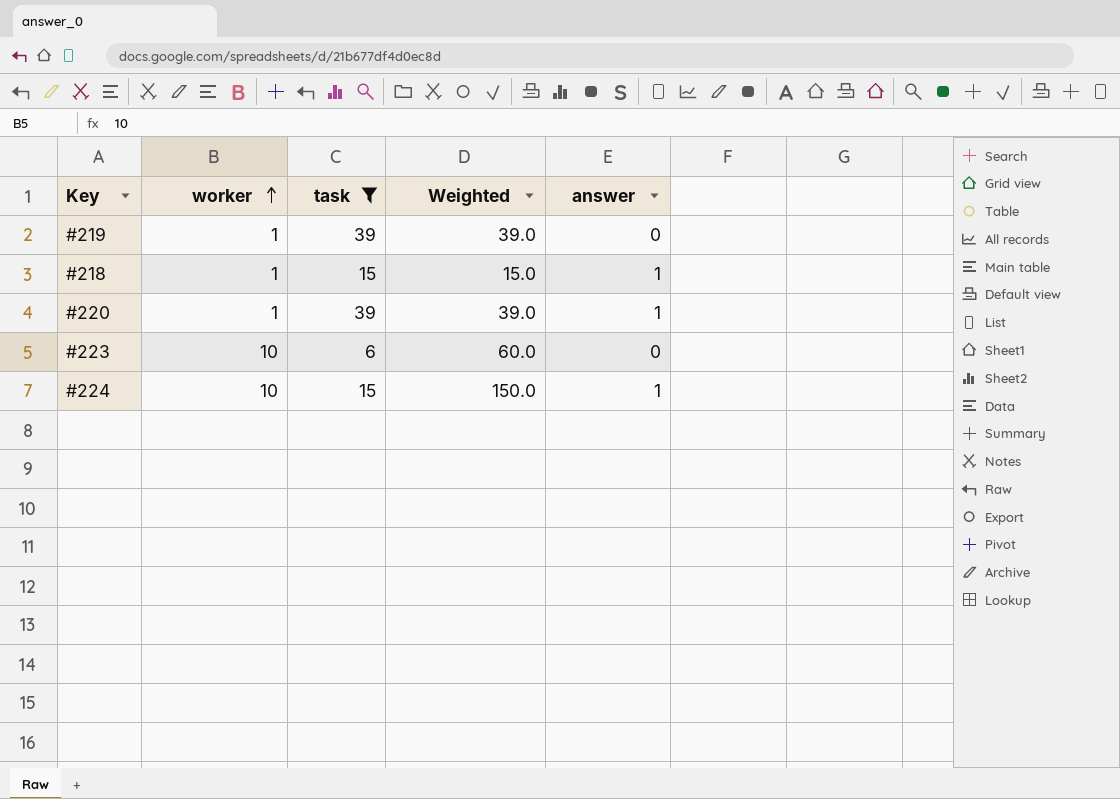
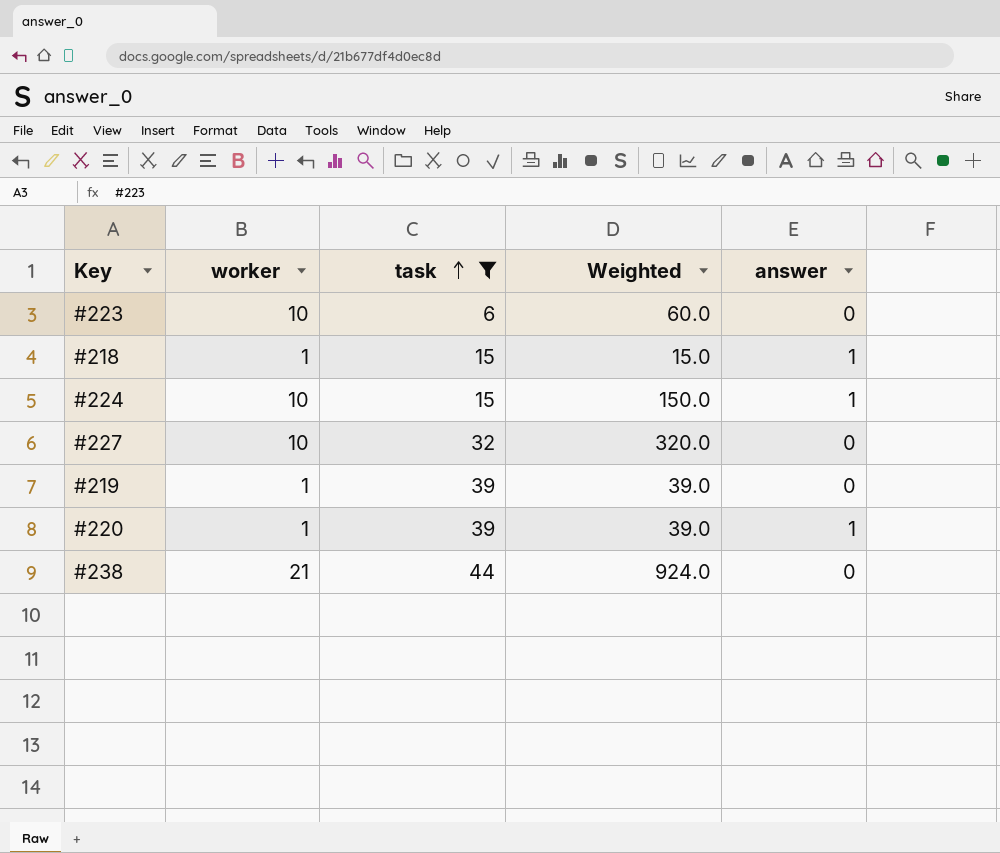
row order: worker ascending -> task ascending
row #227: none -> 10 | 32 | 320.0 | 0
row #238: none -> 21 | 44 | 924.0 | 0

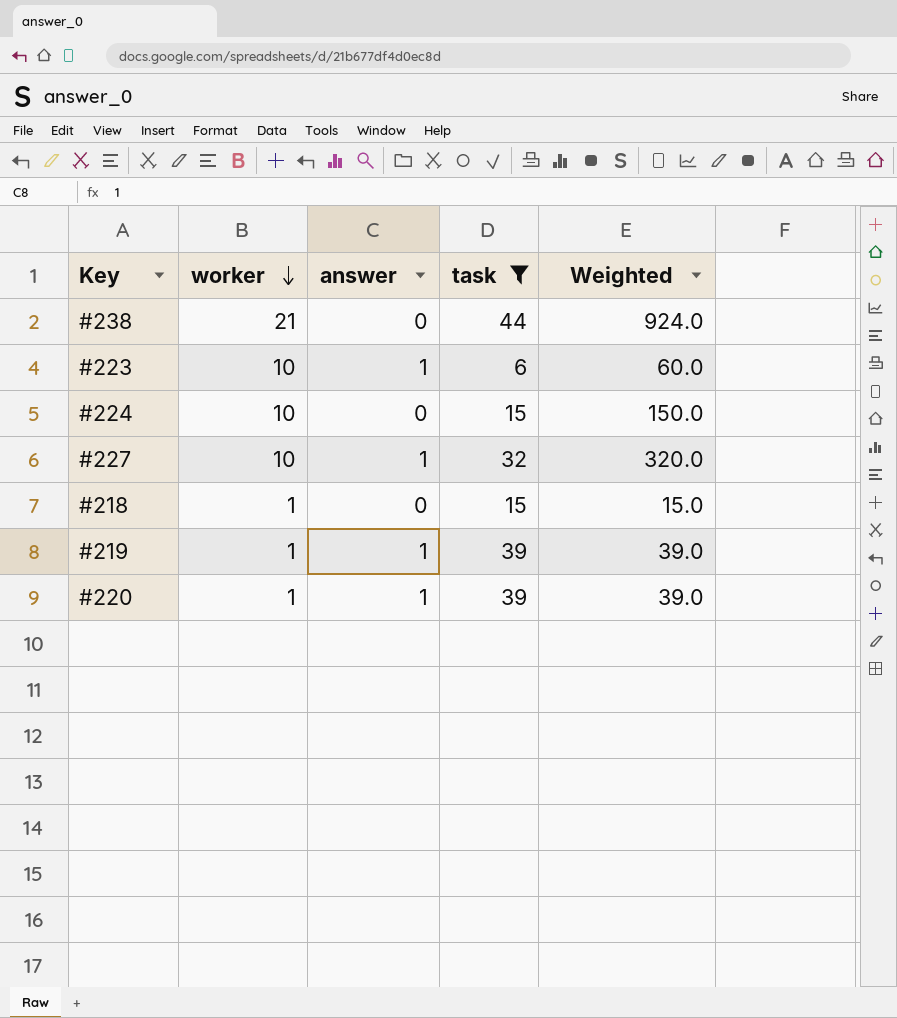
row order: task ascending -> worker descending
column answer | position: 5 -> 3
#223 | answer: 0 -> 1
#224 | answer: 1 -> 0
#227 | answer: 0 -> 1
#218 | answer: 1 -> 0
#219 | answer: 0 -> 1

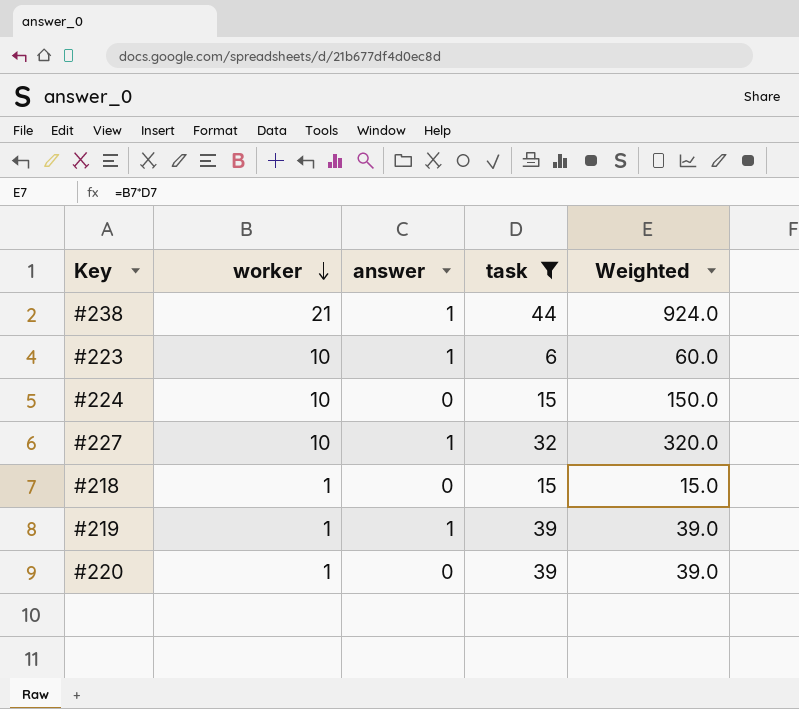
#238 | answer: 0 -> 1
#220 | answer: 1 -> 0

